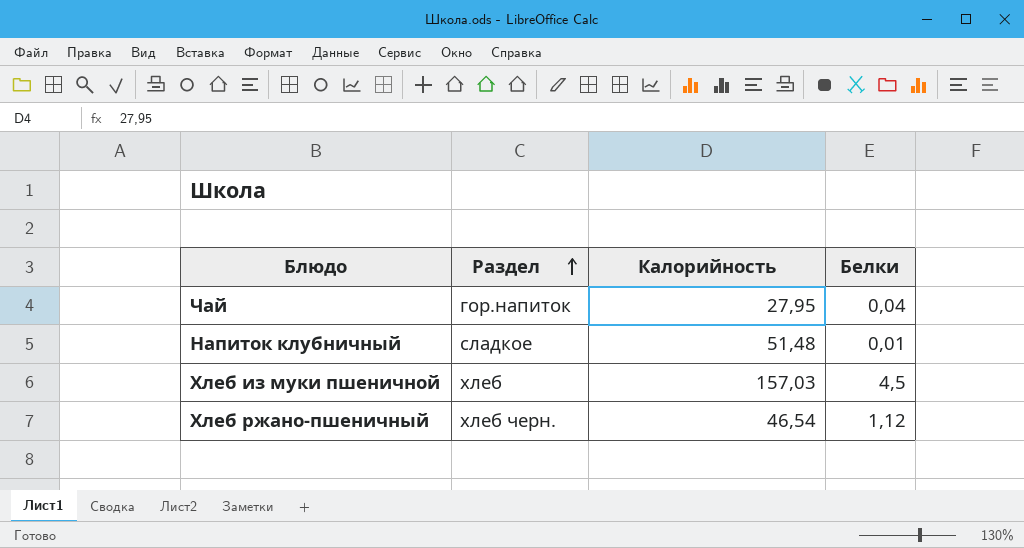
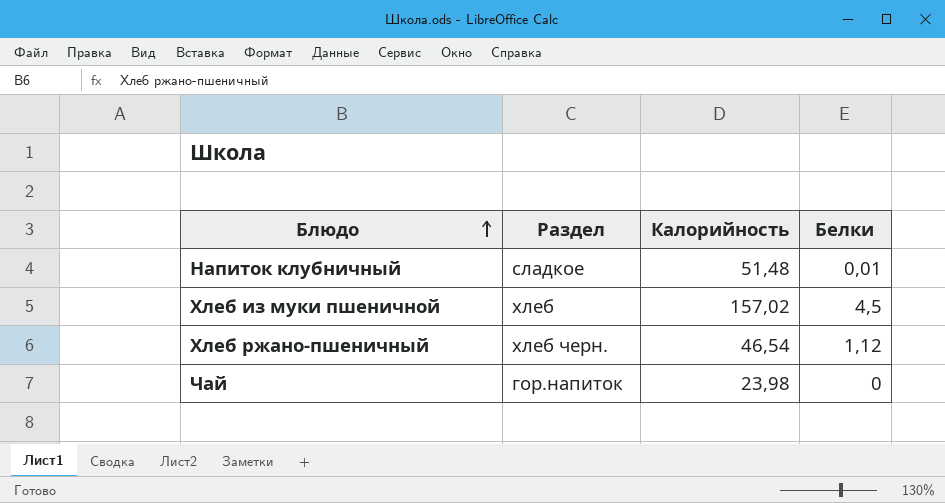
row order: Раздел ascending -> Блюдо ascending
Хлеб из муки пшеничной | Калорийность: 157,03 -> 157,02
Чай | Калорийность: 27,95 -> 23,98
Чай | Белки: 0,04 -> 0

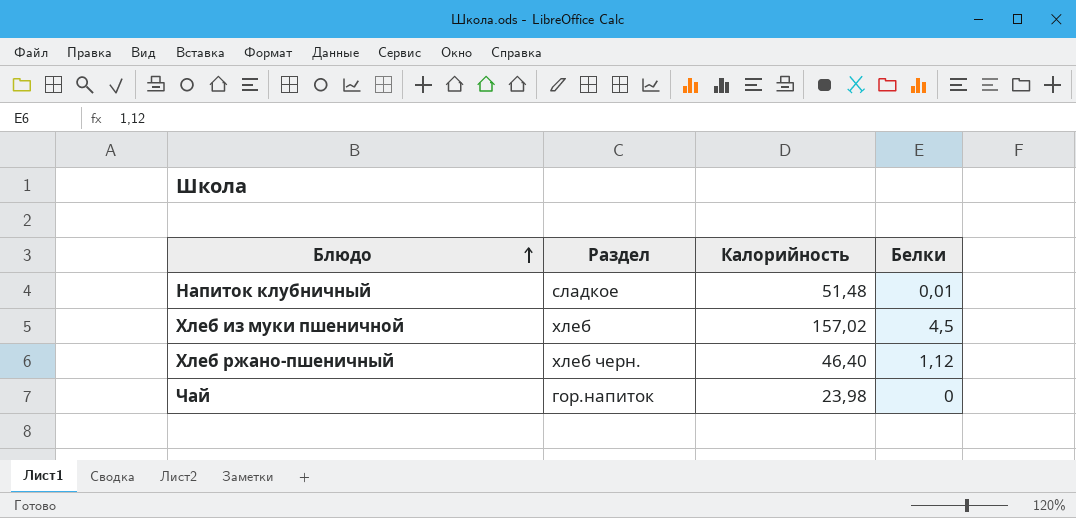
Хлеб ржано-пшеничный | Калорийность: 46,54 -> 46,40

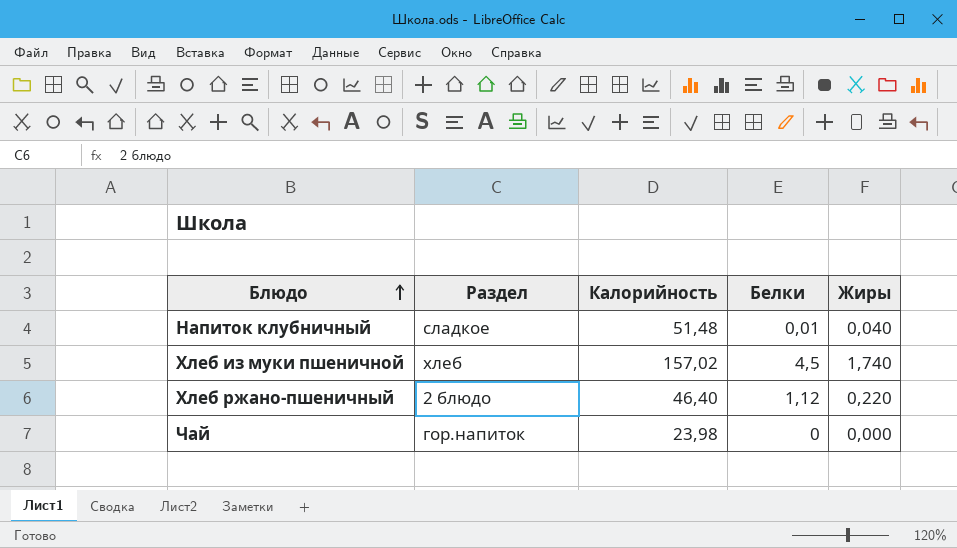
column Жиры | position: none -> 5
Хлеб ржано-пшеничный | Раздел: хлеб черн. -> 2 блюдо

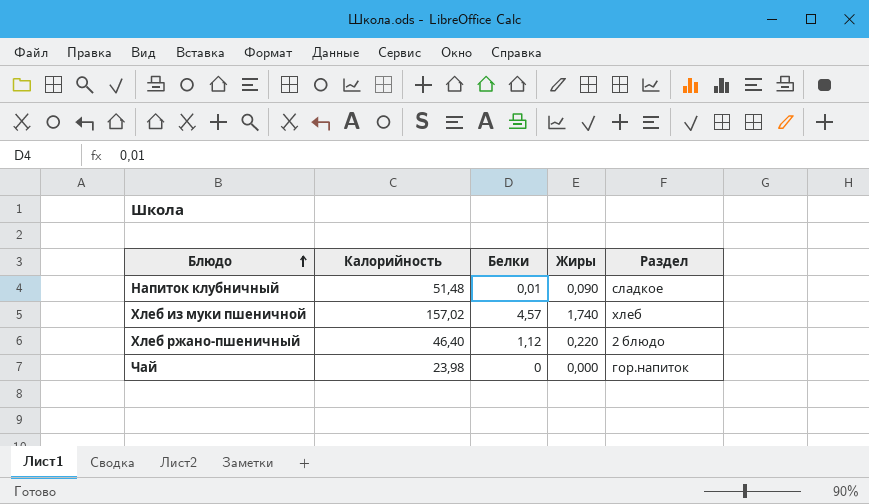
column Раздел | position: 2 -> 5
Напиток клубничный | Жиры: 0,040 -> 0,090
Хлеб из муки пшеничной | Белки: 4,5 -> 4,57

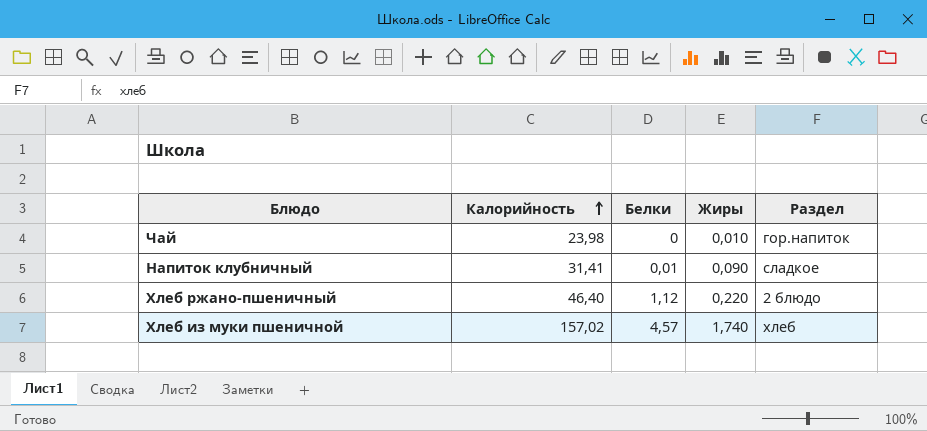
row order: Блюдо ascending -> Калорийность ascending
Чай | Жиры: 0,000 -> 0,010
Напиток клубничный | Калорийность: 51,48 -> 31,41

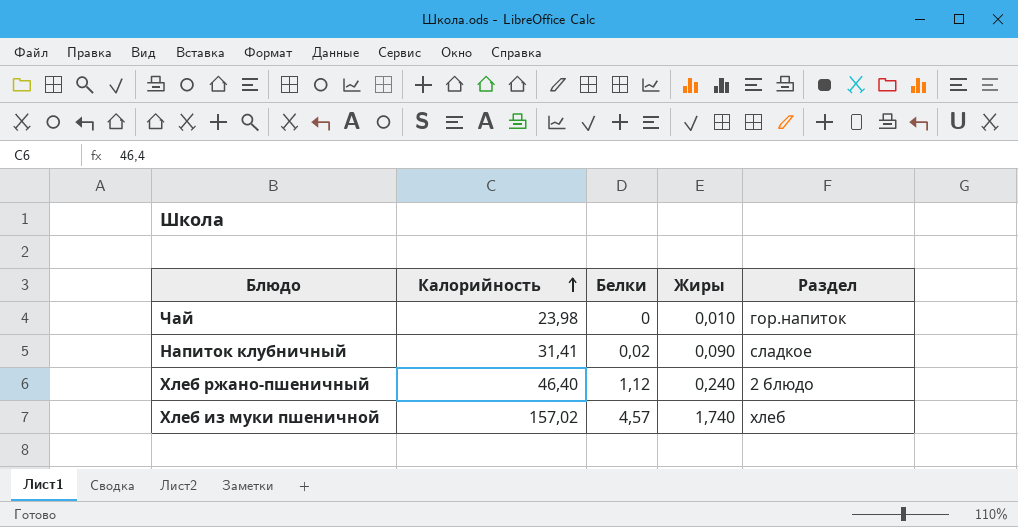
Напиток клубничный | Белки: 0,01 -> 0,02
Хлеб ржано-пшеничный | Жиры: 0,220 -> 0,240

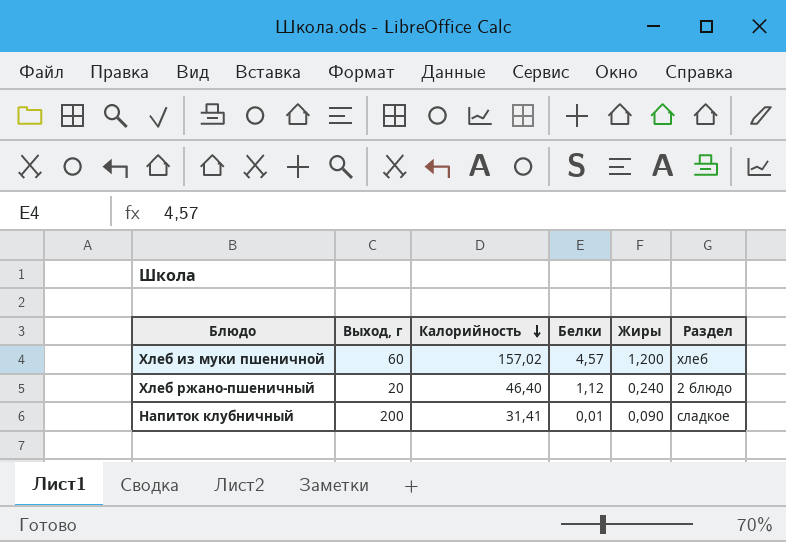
row order: Калорийность ascending -> Калорийность descending
column Выход, г | position: none -> 2
row Чай: 23,98 | 0 | 0,010 | гор.напиток -> none
Хлеб из муки пшеничной | Жиры: 1,740 -> 1,200
Напиток клубничный | Белки: 0,02 -> 0,01

